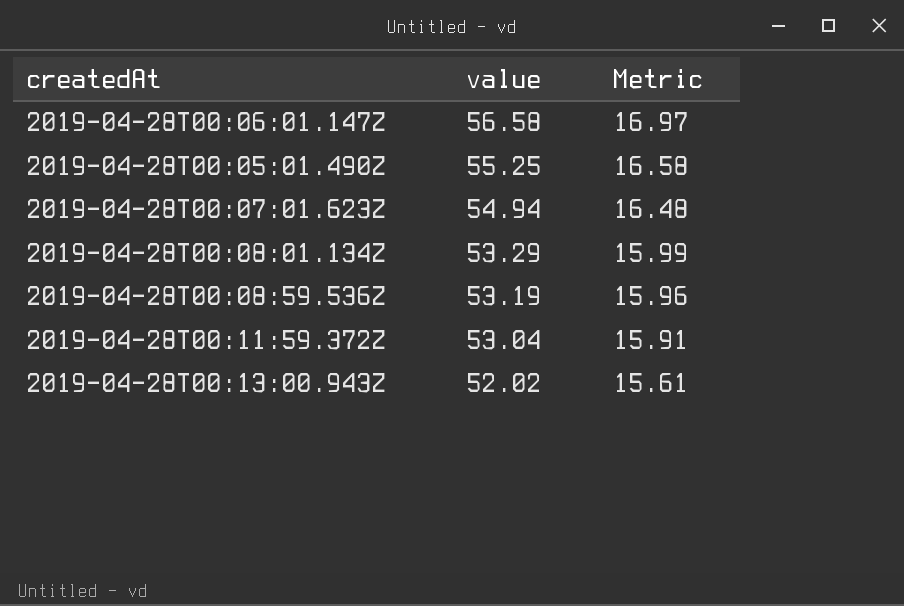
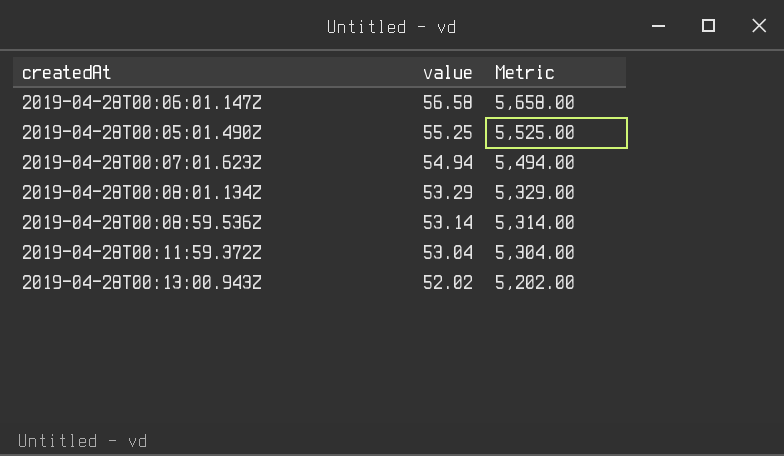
column Metric | formula: [value] * 0.3 -> [value] * 100
2019-04-28T00:08:59.536Z | value: 53.19 -> 53.14

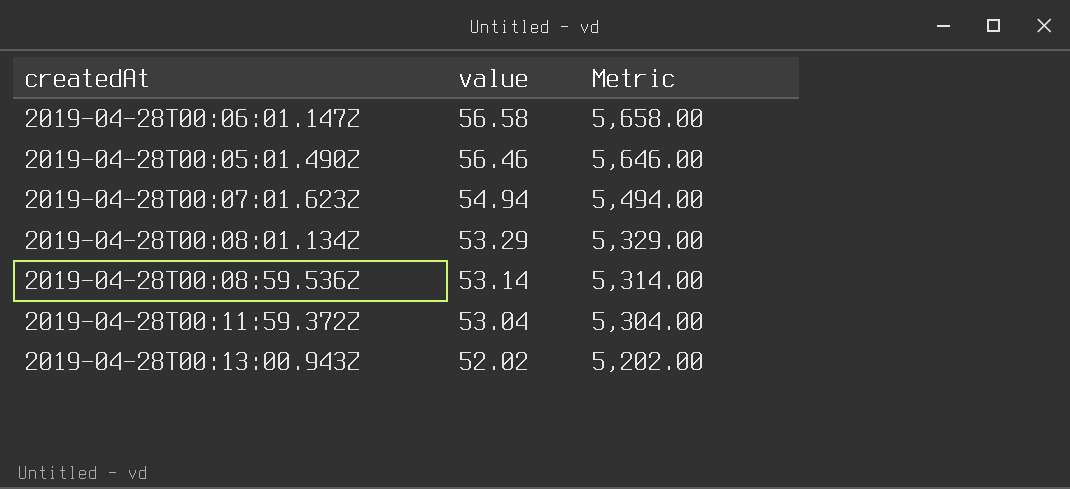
2019-04-28T00:05:01.490Z | value: 55.25 -> 56.46
2019-04-28T00:05:01.490Z | Metric: 5,525.00 -> 5,646.00

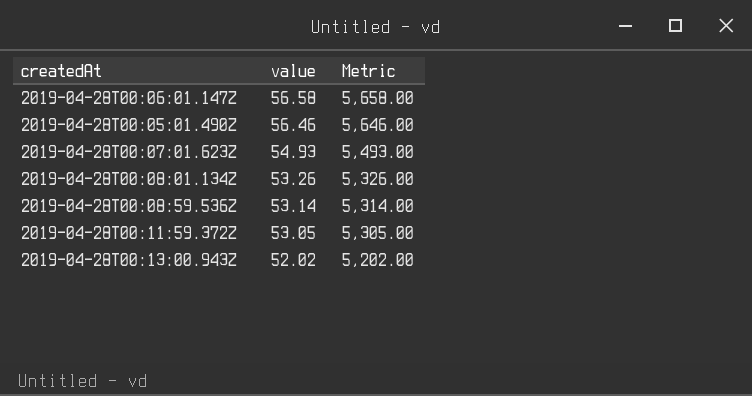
2019-04-28T00:07:01.623Z | value: 54.94 -> 54.93
2019-04-28T00:07:01.623Z | Metric: 5,494.00 -> 5,493.00
2019-04-28T00:08:01.134Z | value: 53.29 -> 53.26
2019-04-28T00:08:01.134Z | Metric: 5,329.00 -> 5,326.00
2019-04-28T00:11:59.372Z | value: 53.04 -> 53.05
2019-04-28T00:11:59.372Z | Metric: 5,304.00 -> 5,305.00

